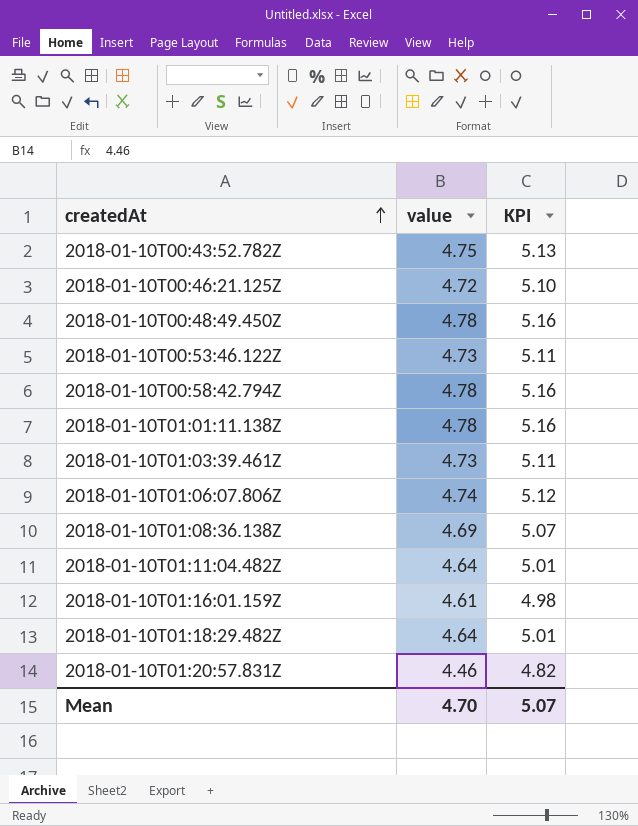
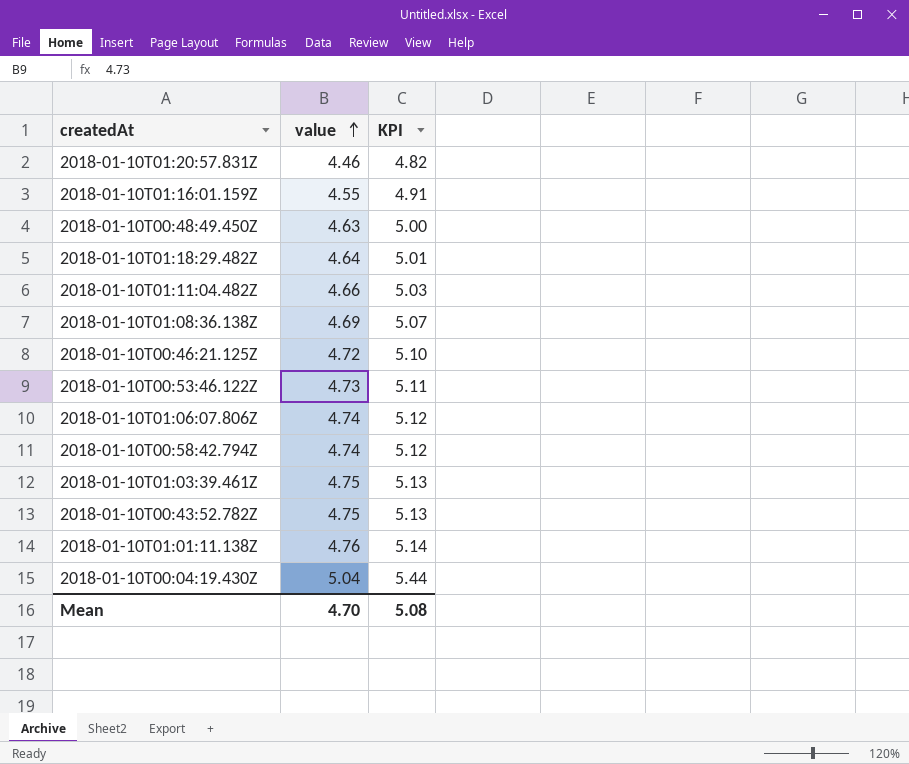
row order: createdAt ascending -> value ascending
2018-01-10T01:16:01.159Z | value: 4.61 -> 4.55
2018-01-10T01:16:01.159Z | KPI: 4.98 -> 4.91
2018-01-10T00:48:49.450Z | value: 4.78 -> 4.63
2018-01-10T00:48:49.450Z | KPI: 5.16 -> 5.00
2018-01-10T01:11:04.482Z | value: 4.64 -> 4.66
2018-01-10T01:11:04.482Z | KPI: 5.01 -> 5.03
2018-01-10T00:58:42.794Z | value: 4.78 -> 4.74
2018-01-10T00:58:42.794Z | KPI: 5.16 -> 5.12
2018-01-10T01:03:39.461Z | value: 4.73 -> 4.75
2018-01-10T01:03:39.461Z | KPI: 5.11 -> 5.13
2018-01-10T01:01:11.138Z | value: 4.78 -> 4.76
2018-01-10T01:01:11.138Z | KPI: 5.16 -> 5.14
row 2018-01-10T00:04:19.430Z: none -> 5.04 | 5.44
Mean | KPI: 5.07 -> 5.08

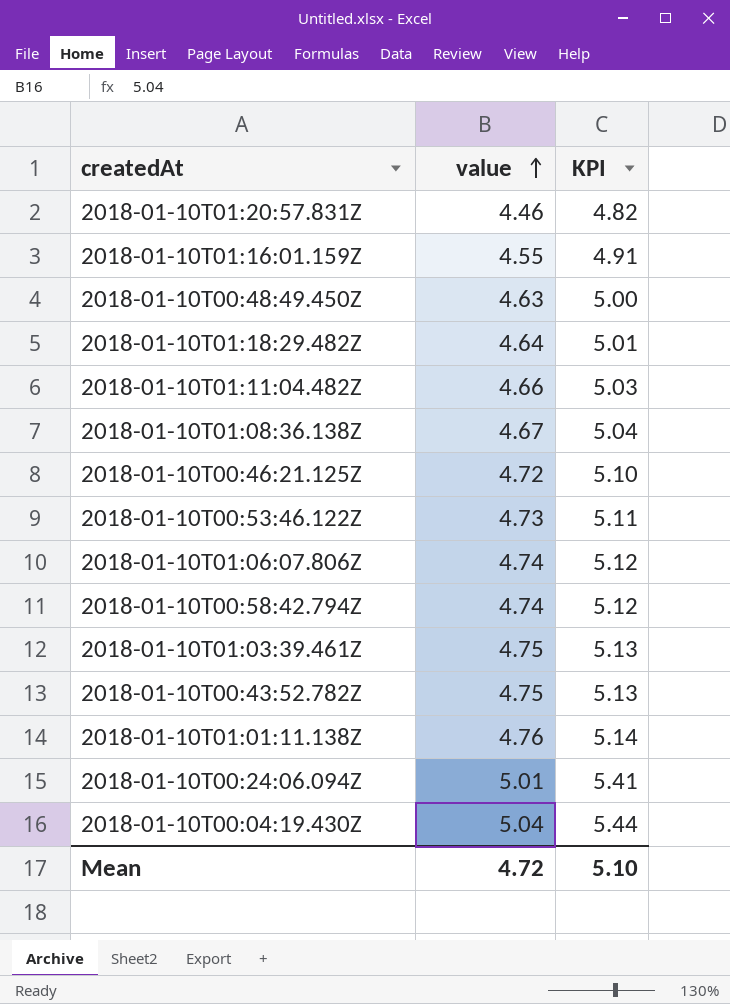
2018-01-10T01:08:36.138Z | value: 4.69 -> 4.67
2018-01-10T01:08:36.138Z | KPI: 5.07 -> 5.04
row 2018-01-10T00:24:06.094Z: none -> 5.01 | 5.41
Mean | value: 4.70 -> 4.72
Mean | KPI: 5.08 -> 5.10

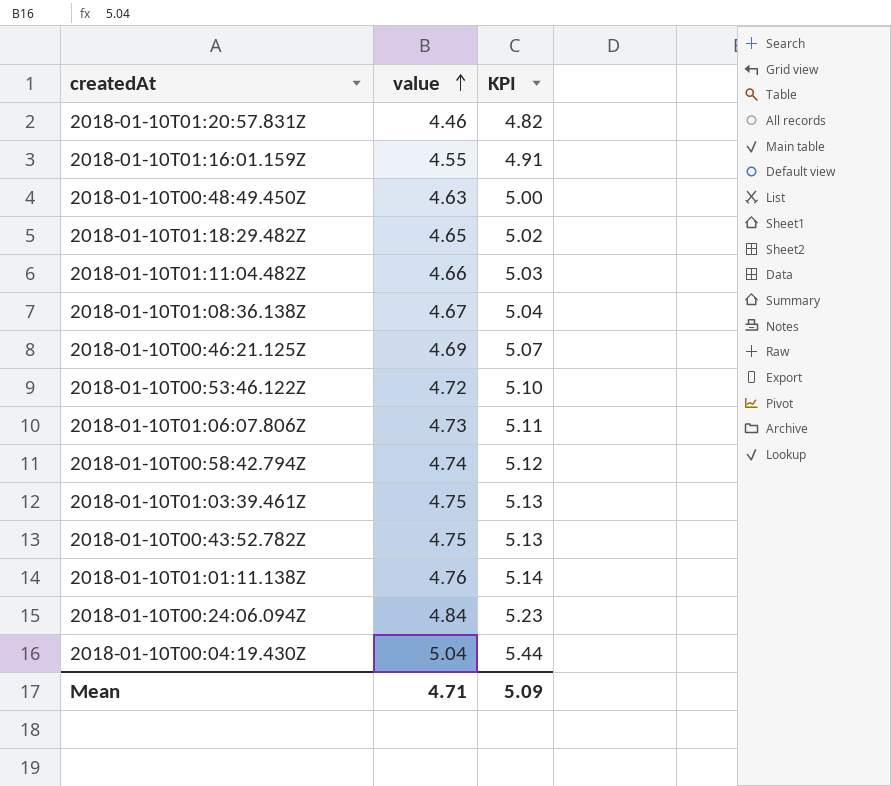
2018-01-10T01:18:29.482Z | value: 4.64 -> 4.65
2018-01-10T01:18:29.482Z | KPI: 5.01 -> 5.02
2018-01-10T00:46:21.125Z | value: 4.72 -> 4.69
2018-01-10T00:46:21.125Z | KPI: 5.10 -> 5.07
2018-01-10T00:53:46.122Z | value: 4.73 -> 4.72
2018-01-10T00:53:46.122Z | KPI: 5.11 -> 5.10
2018-01-10T01:06:07.806Z | value: 4.74 -> 4.73
2018-01-10T01:06:07.806Z | KPI: 5.12 -> 5.11
2018-01-10T00:24:06.094Z | value: 5.01 -> 4.84
2018-01-10T00:24:06.094Z | KPI: 5.41 -> 5.23
Mean | value: 4.72 -> 4.71
Mean | KPI: 5.10 -> 5.09

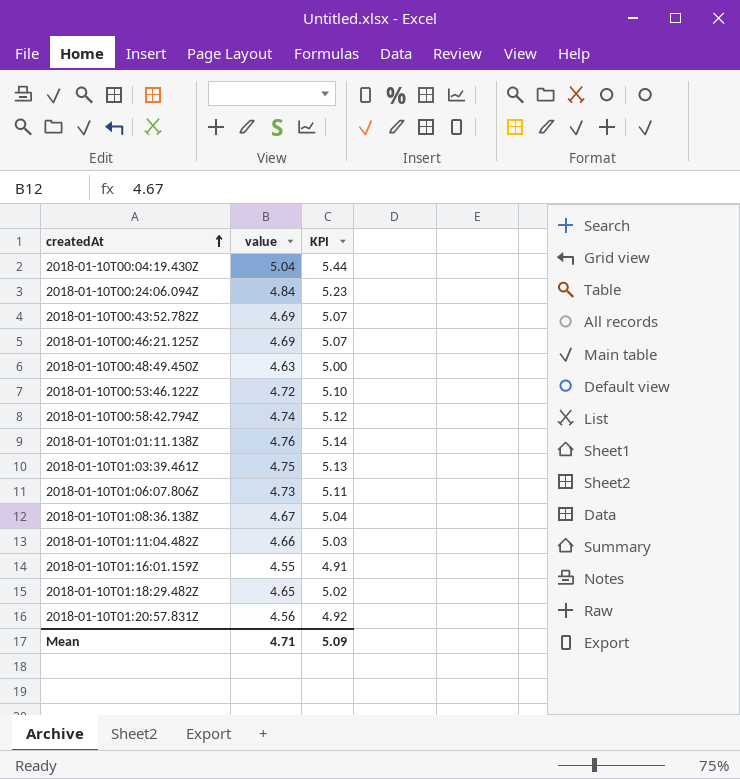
row order: value ascending -> createdAt ascending
2018-01-10T00:43:52.782Z | value: 4.75 -> 4.69
2018-01-10T00:43:52.782Z | KPI: 5.13 -> 5.07
2018-01-10T01:20:57.831Z | value: 4.46 -> 4.56
2018-01-10T01:20:57.831Z | KPI: 4.82 -> 4.92

